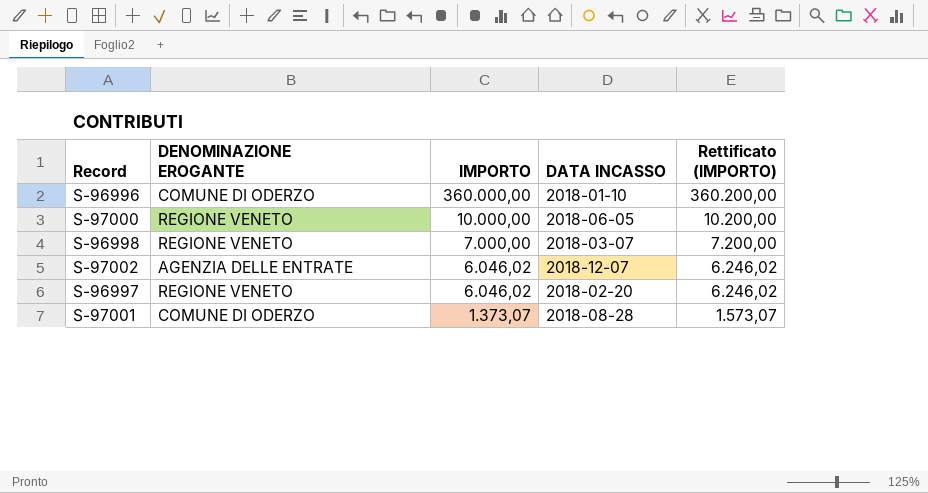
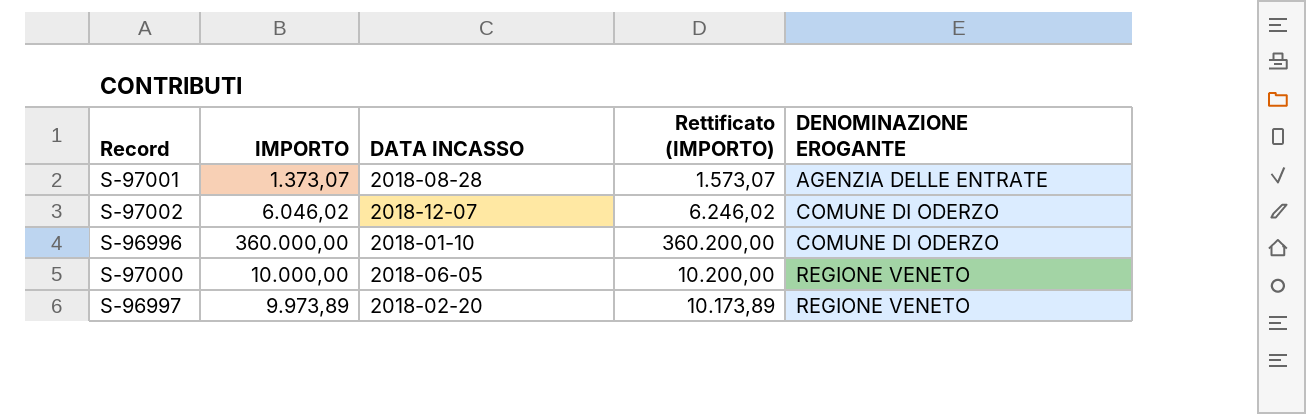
row order: IMPORTO descending -> DENOMINAZIONE EROGANTE ascending
column DENOMINAZIONE EROGANTE | position: 2 -> 5
row S-96998: REGIONE VENETO | 7.000,00 | 2018-03-07 | 7.200,00 -> none
S-97001 | DENOMINAZIONE EROGANTE: COMUNE DI ODERZO -> AGENZIA DELLE ENTRATE
S-97002 | DENOMINAZIONE EROGANTE: AGENZIA DELLE ENTRATE -> COMUNE DI ODERZO
S-96997 | IMPORTO: 6.046,02 -> 9.973,89
S-96997 | Rettificato (IMPORTO): 6.246,02 -> 10.173,89

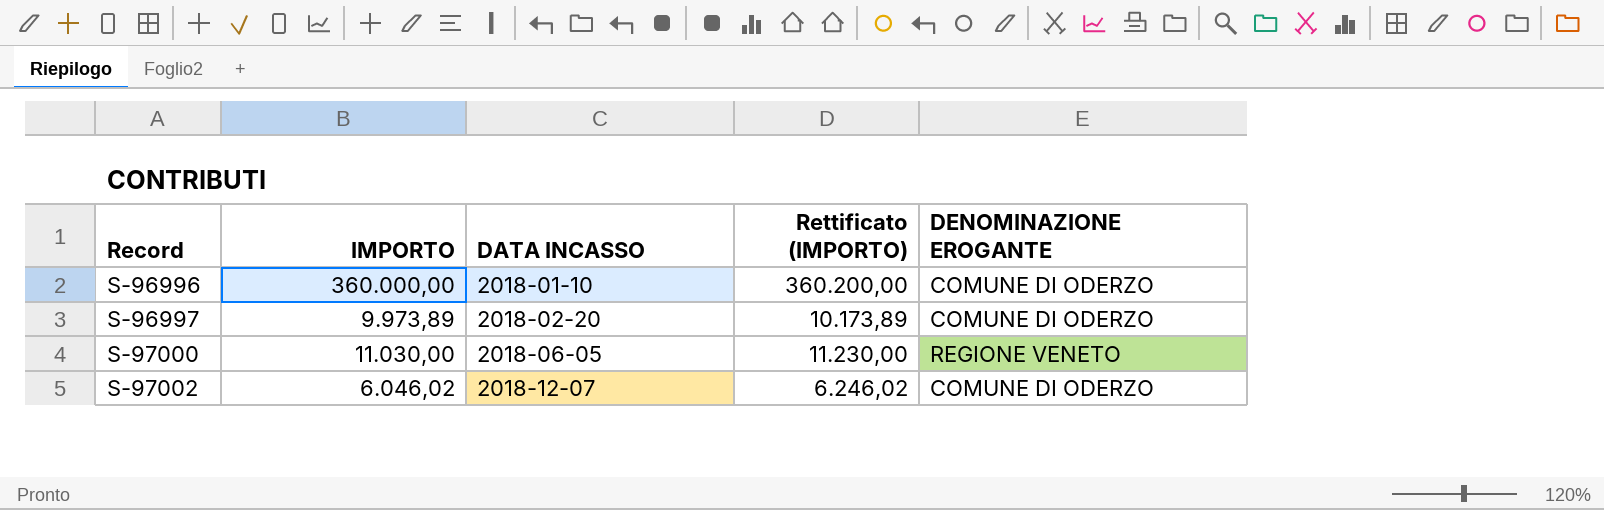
row order: DENOMINAZIONE EROGANTE ascending -> Record ascending
row S-97001: 1.373,07 | 2018-08-28 | 1.573,07 | AGENZIA DELLE ENTRATE -> none
S-96997 | DENOMINAZIONE EROGANTE: REGIONE VENETO -> COMUNE DI ODERZO
S-97000 | IMPORTO: 10.000,00 -> 11.030,00
S-97000 | Rettificato (IMPORTO): 10.200,00 -> 11.230,00

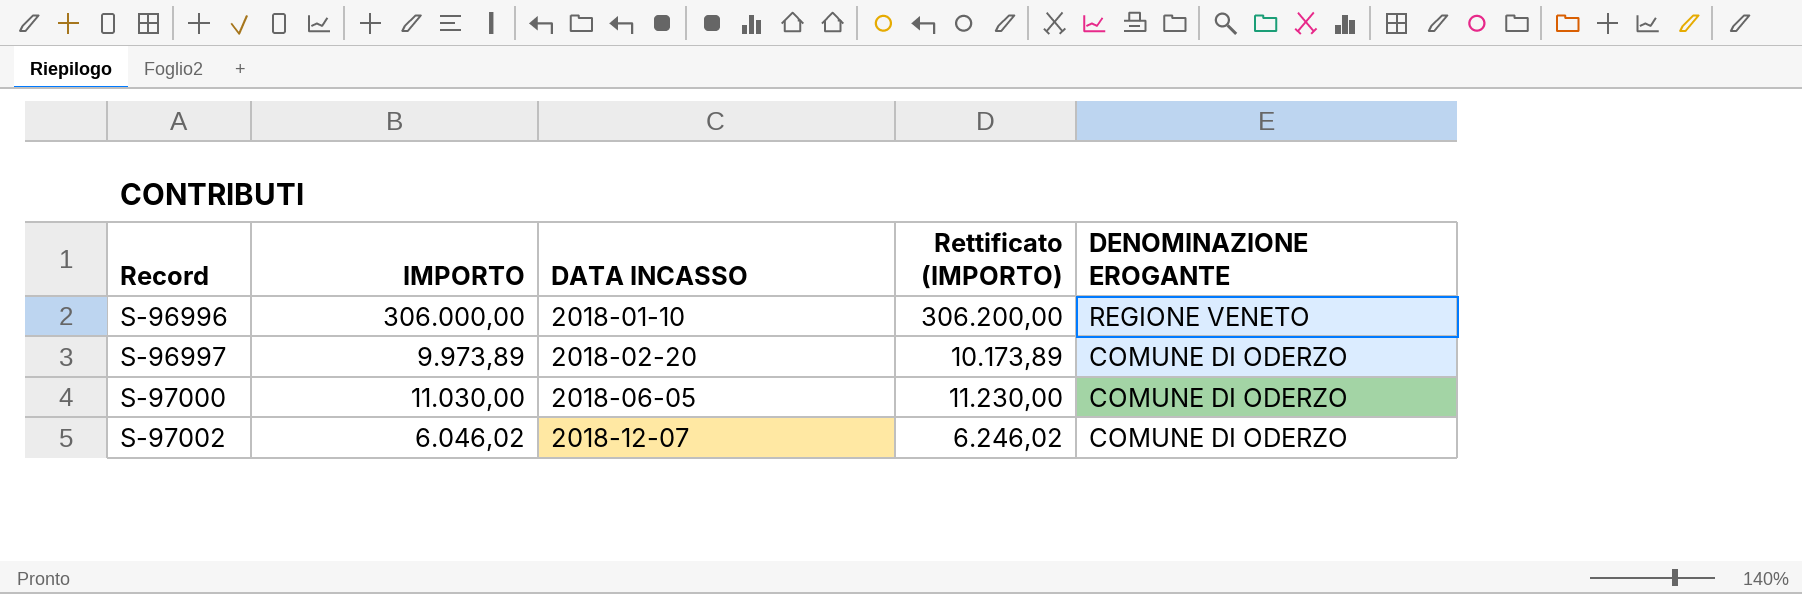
S-96996 | IMPORTO: 360.000,00 -> 306.000,00
S-96996 | Rettificato (IMPORTO): 360.200,00 -> 306.200,00
S-96996 | DENOMINAZIONE EROGANTE: COMUNE DI ODERZO -> REGIONE VENETO
S-97000 | DENOMINAZIONE EROGANTE: REGIONE VENETO -> COMUNE DI ODERZO

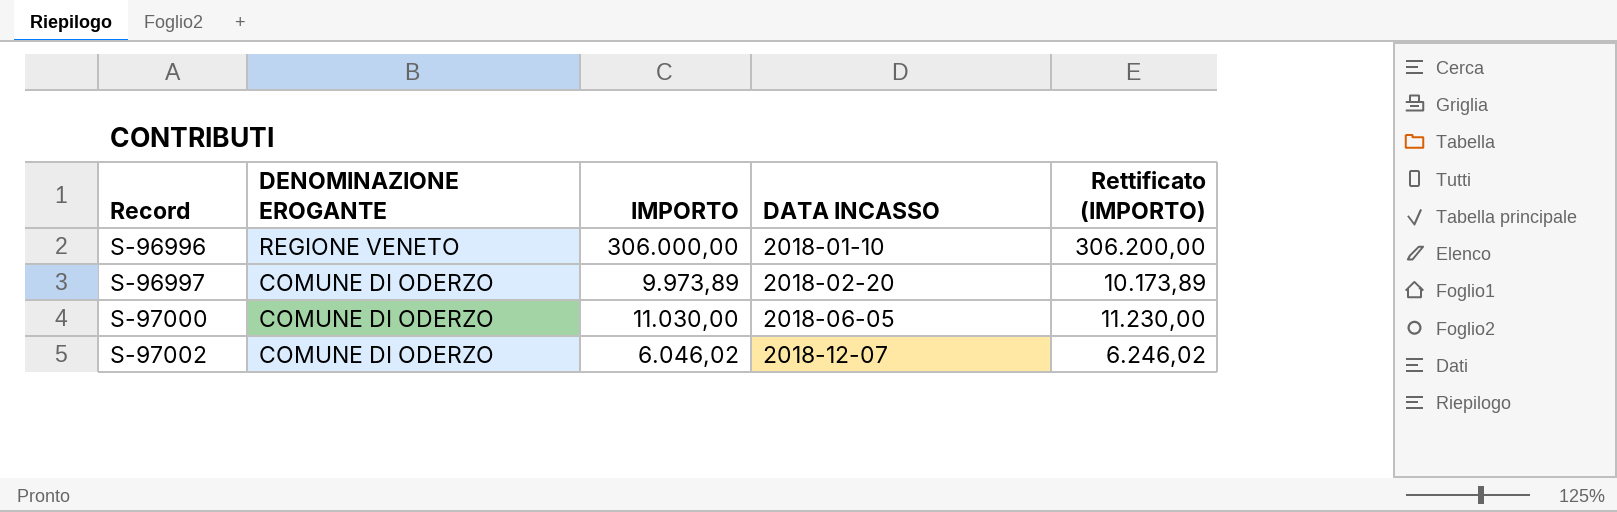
column DENOMINAZIONE EROGANTE | position: 5 -> 2

